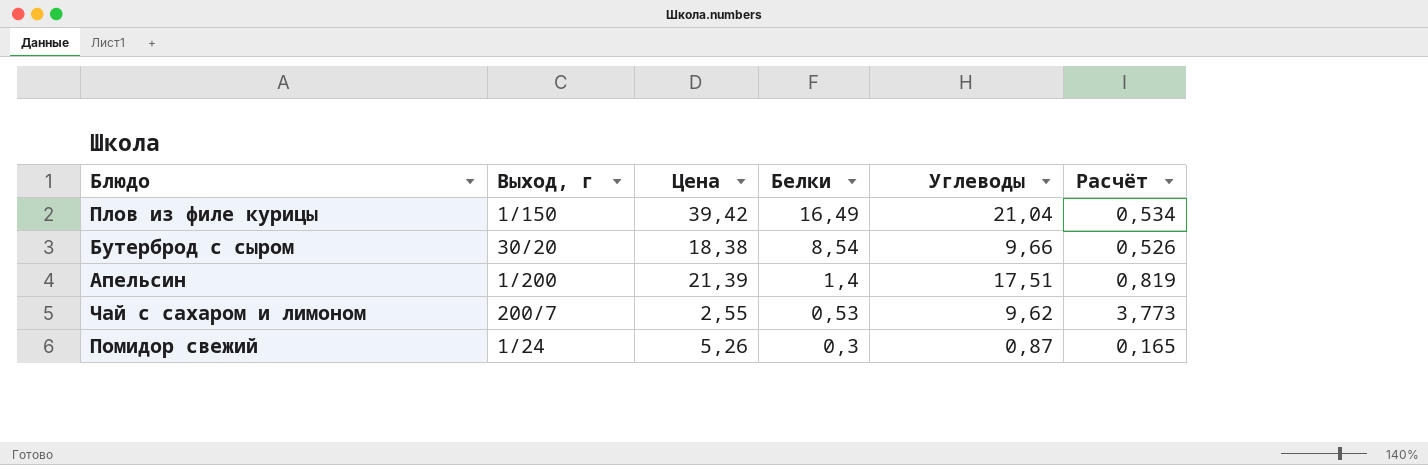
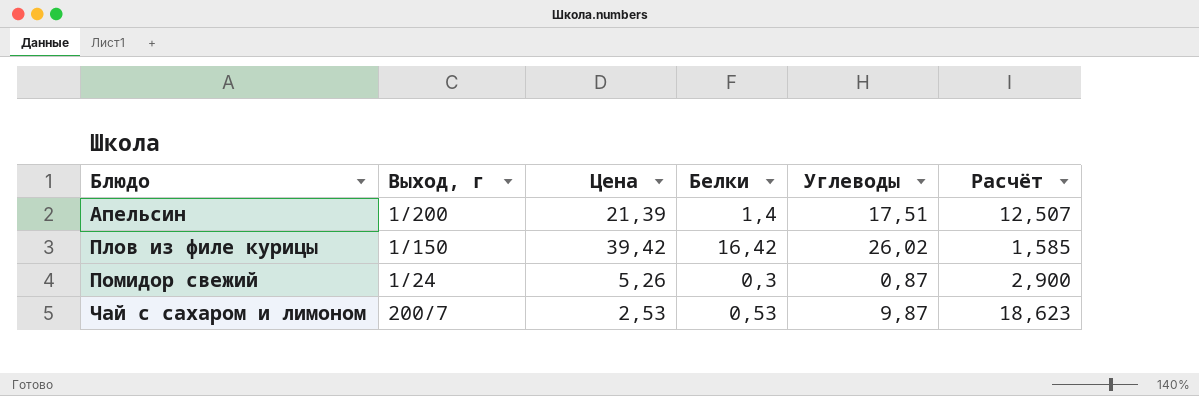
row order: Белки descending -> Блюдо ascending
column Расчёт | formula: [Углеводы] / [Цена] -> [Углеводы] / [Белки]
row Бутерброд с сыром: 30/20 | 18,38 | 8,54 | 9,66 | 0,526 -> none
Плов из филе курицы | Белки: 16,49 -> 16,42
Плов из филе курицы | Углеводы: 21,04 -> 26,02
Чай с сахаром и лимоном | Цена: 2,55 -> 2,53
Чай с сахаром и лимоном | Углеводы: 9,62 -> 9,87

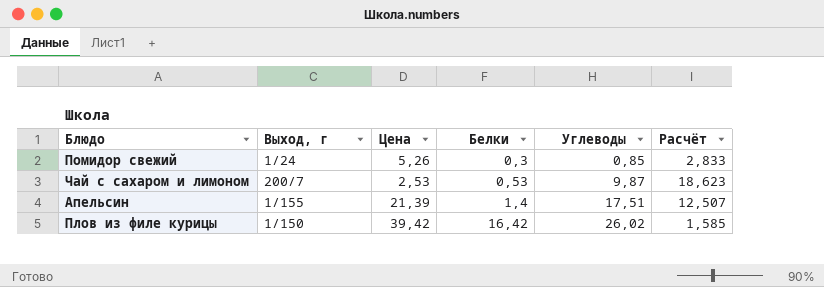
row order: Блюдо ascending -> Белки ascending
Помидор свежий | Углеводы: 0,87 -> 0,85
Помидор свежий | Расчёт: 2,900 -> 2,833
Апельсин | Выход, г: 1/200 -> 1/155

